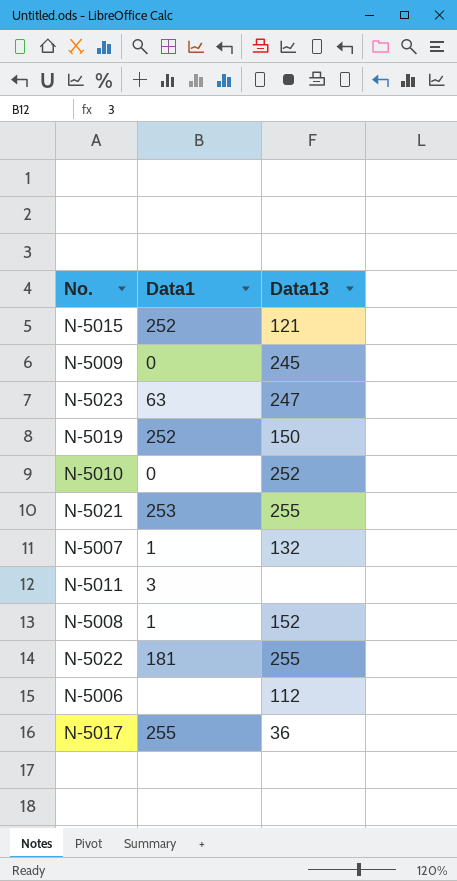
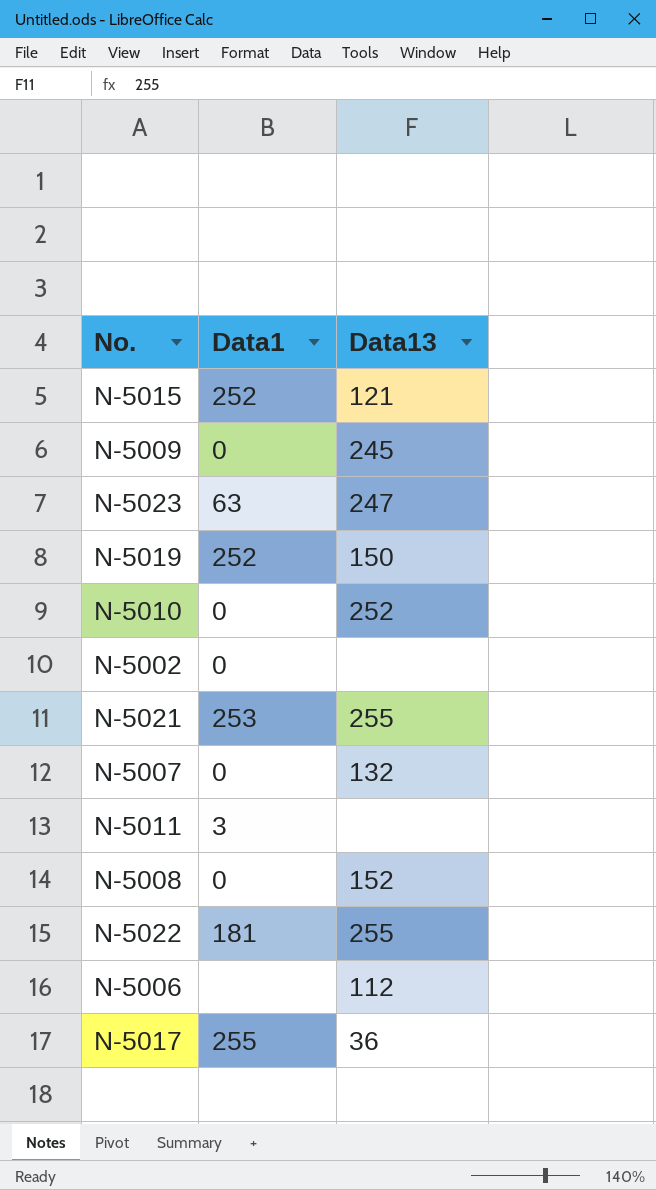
row N-5002: none -> 0 | none
N-5007 | Data1: 1 -> 0
N-5008 | Data1: 1 -> 0

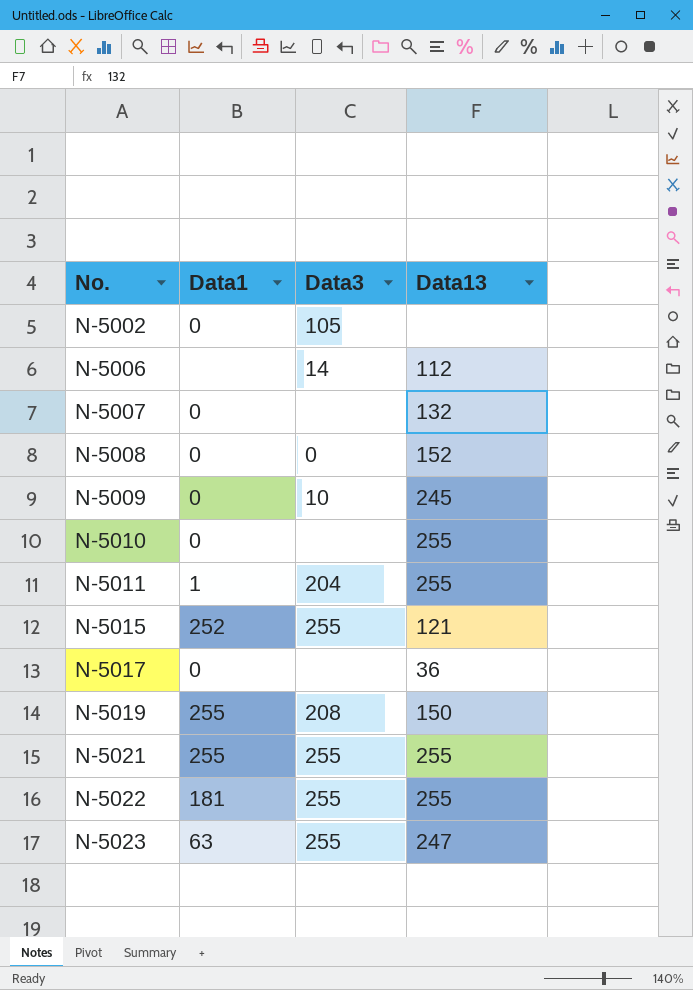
row order: none -> No. ascending
column Data3 | position: none -> 3
N-5010 | Data13: 252 -> 255
N-5011 | Data1: 3 -> 1
N-5011 | Data13: none -> 255
N-5017 | Data1: 255 -> 0
N-5019 | Data1: 252 -> 255
N-5021 | Data1: 253 -> 255

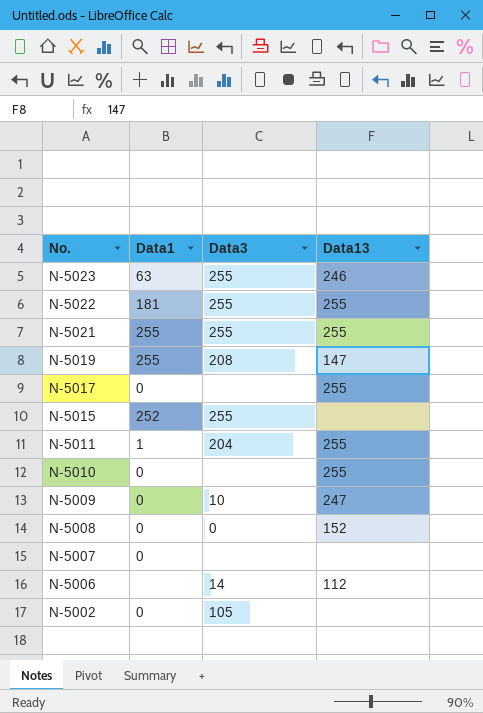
row order: No. ascending -> No. descending
N-5023 | Data13: 247 -> 246
N-5019 | Data13: 150 -> 147
N-5017 | Data13: 36 -> 255
N-5015 | Data13: 121 -> none
N-5009 | Data13: 245 -> 247
N-5007 | Data13: 132 -> none

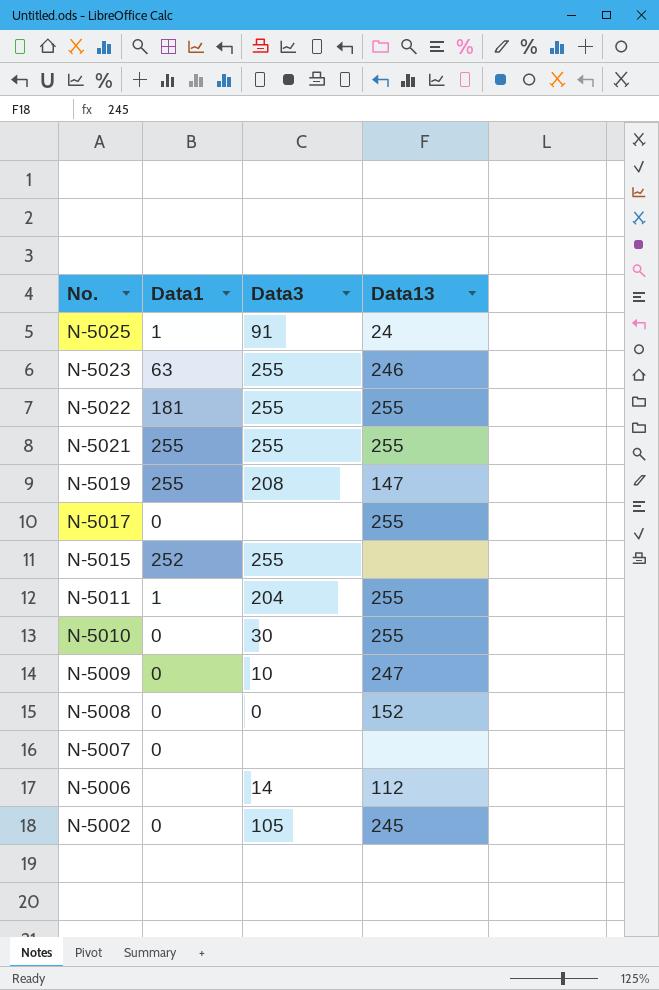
row N-5025: none -> 1 | 91 | 24
N-5010 | Data3: none -> 30
N-5002 | Data13: none -> 245

